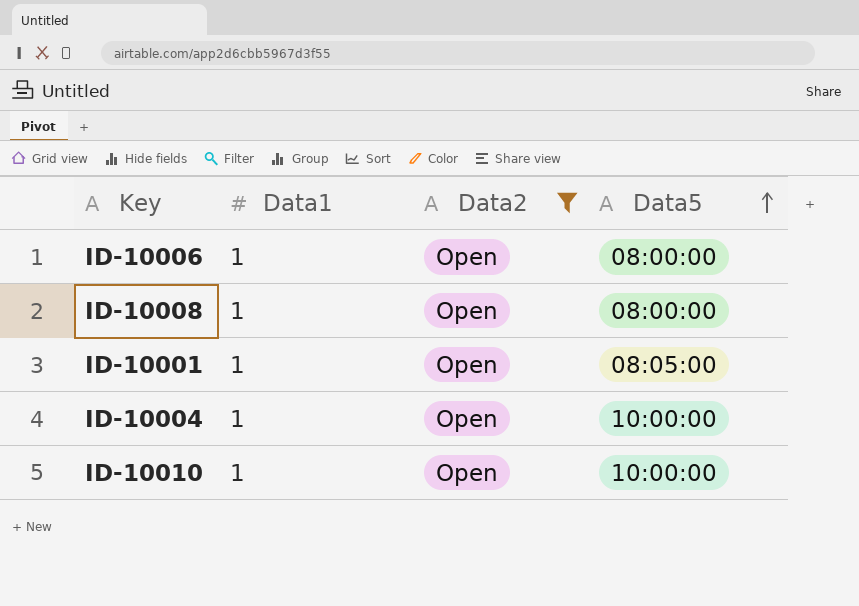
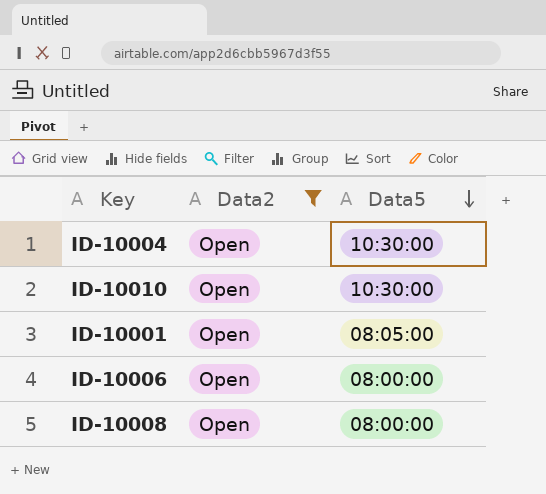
row order: Data5 ascending -> Data5 descending
column Data1 | position: 2 -> none
ID-10004 | Data5: 10:00:00 -> 10:30:00
ID-10010 | Data5: 10:00:00 -> 10:30:00

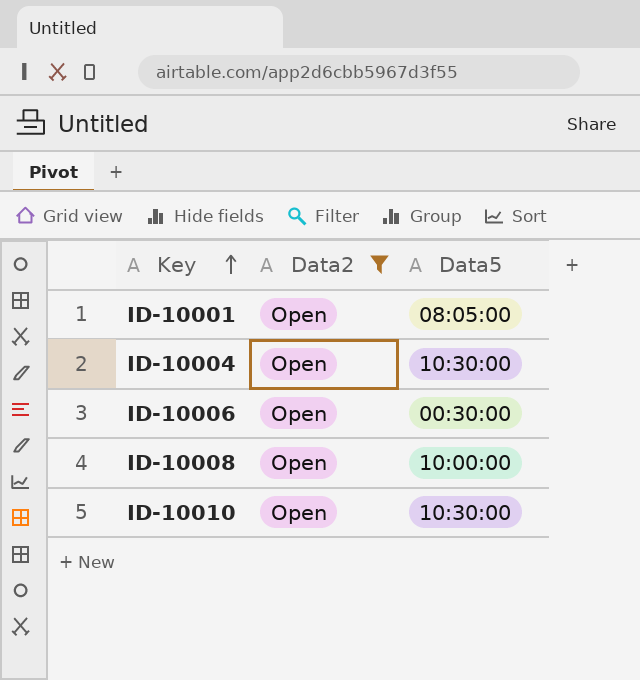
row order: Data5 descending -> Key ascending
ID-10006 | Data5: 08:00:00 -> 00:30:00
ID-10008 | Data5: 08:00:00 -> 10:00:00

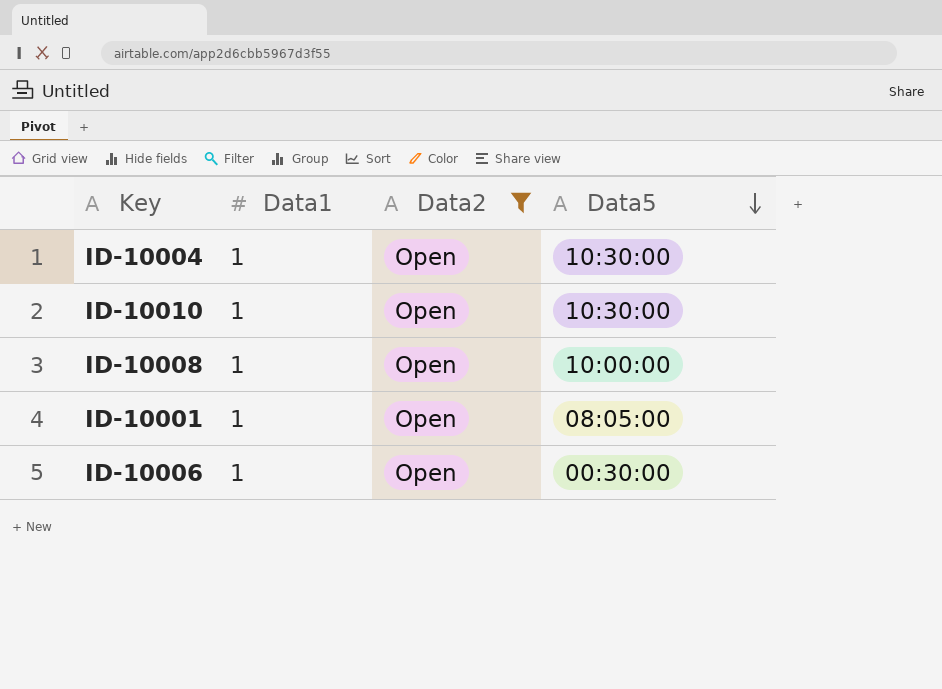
row order: Key ascending -> Data5 descending
column Data1 | position: none -> 2

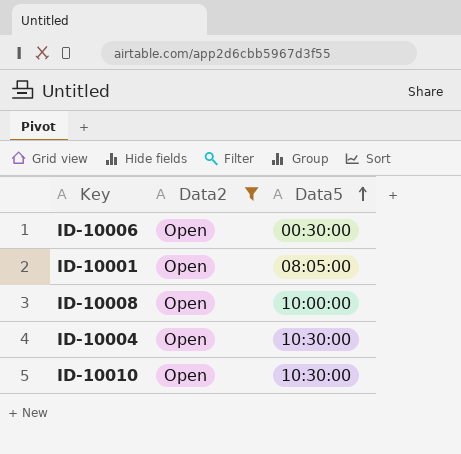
row order: Data5 descending -> Data5 ascending
column Data1 | position: 2 -> none

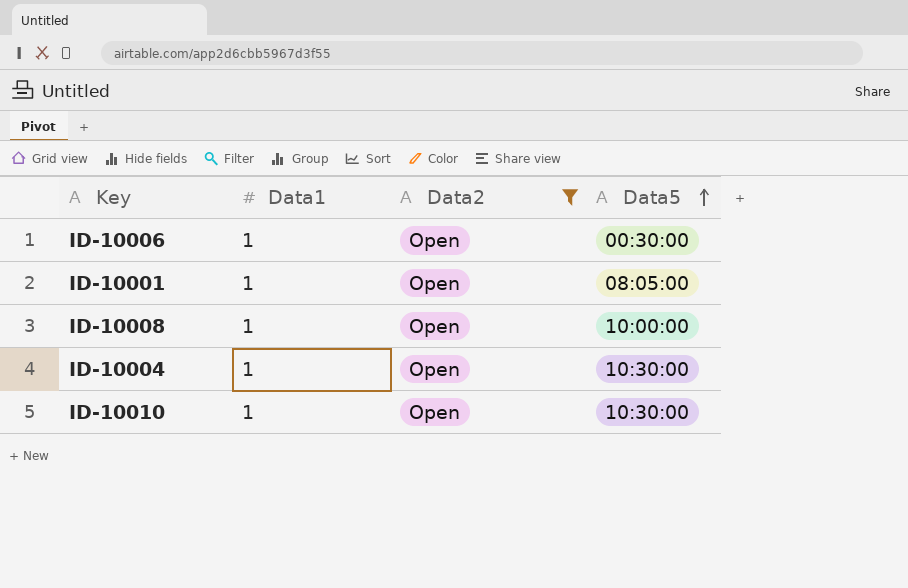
column Data1 | position: none -> 2

